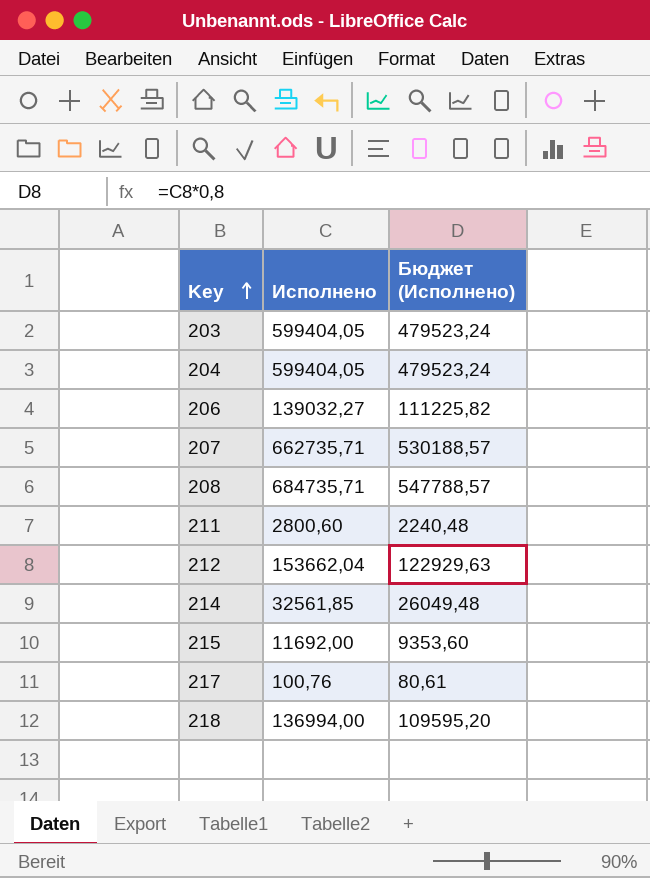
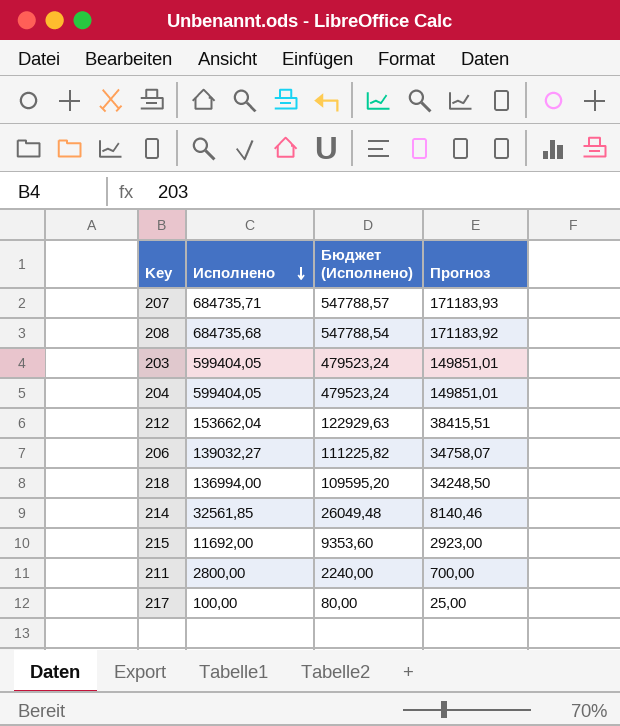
row order: Key ascending -> Исполнено descending
column Прогноз | formula: none -> [Исполнено] * 0,25
207 | Исполнено: 662735,71 -> 684735,71
207 | Бюджет (Исполнено): 530188,57 -> 547788,57
208 | Исполнено: 684735,71 -> 684735,68
208 | Бюджет (Исполнено): 547788,57 -> 547788,54
211 | Исполнено: 2800,60 -> 2800,00
211 | Бюджет (Исполнено): 2240,48 -> 2240,00
217 | Исполнено: 100,76 -> 100,00
217 | Бюджет (Исполнено): 80,61 -> 80,00

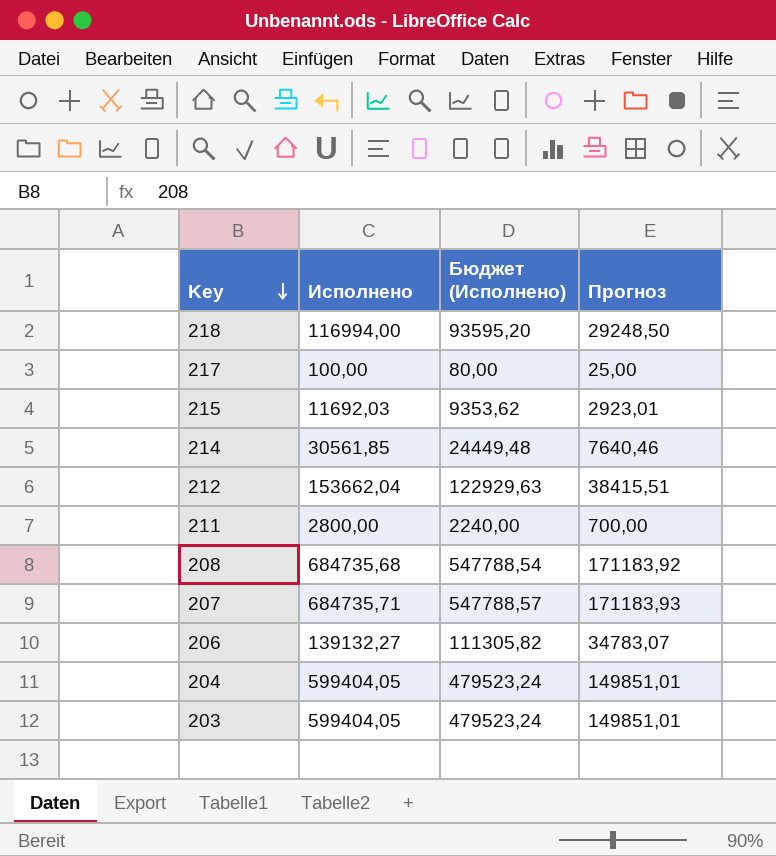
row order: Исполнено descending -> Key descending
218 | Исполнено: 136994,00 -> 116994,00
218 | Бюджет (Исполнено): 109595,20 -> 93595,20
218 | Прогноз: 34248,50 -> 29248,50
215 | Исполнено: 11692,00 -> 11692,03
215 | Бюджет (Исполнено): 9353,60 -> 9353,62
215 | Прогноз: 2923,00 -> 2923,01
214 | Исполнено: 32561,85 -> 30561,85
214 | Бюджет (Исполнено): 26049,48 -> 24449,48
214 | Прогноз: 8140,46 -> 7640,46
206 | Исполнено: 139032,27 -> 139132,27
206 | Бюджет (Исполнено): 111225,82 -> 111305,82
206 | Прогноз: 34758,07 -> 34783,07

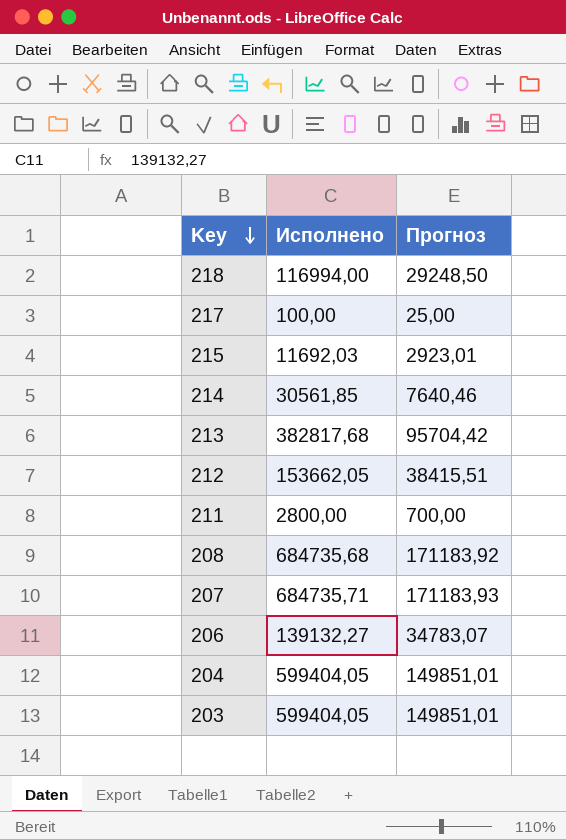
column Бюджет (Исполнено) | formula: [Исполнено] * 0,8 -> none
row 213: none -> 382817,68 | 95704,42
212 | Исполнено: 153662,04 -> 153662,05

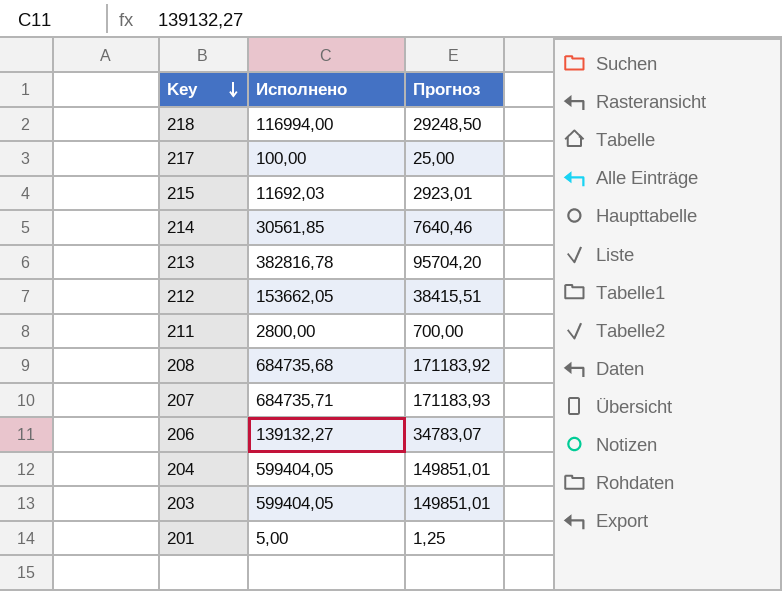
213 | Исполнено: 382817,68 -> 382816,78
213 | Прогноз: 95704,42 -> 95704,20
row 201: none -> 5,00 | 1,25

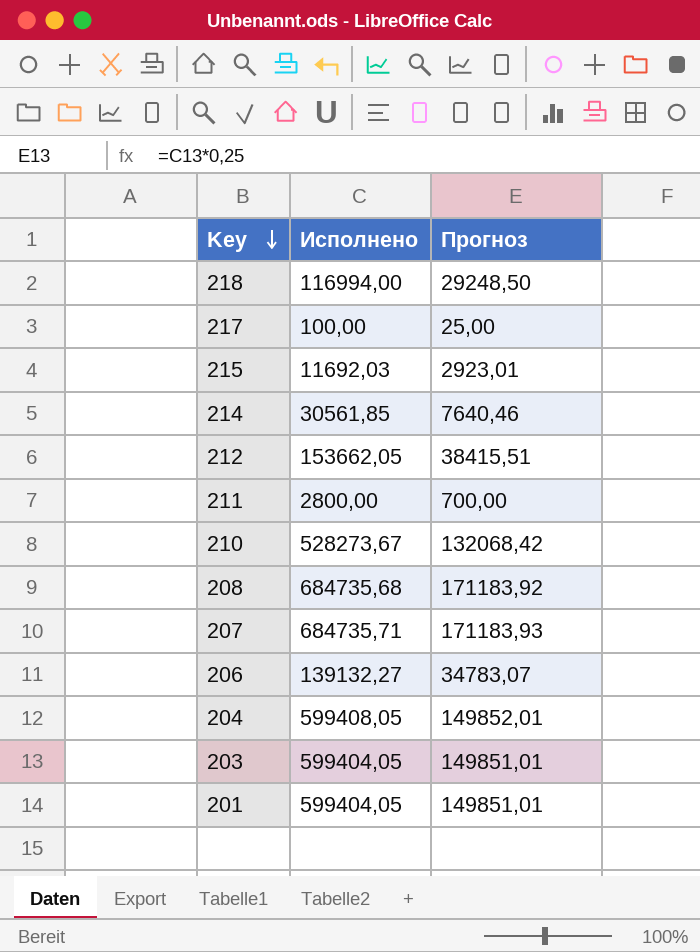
row 213: 382816,78 | 95704,20 -> none
row 210: none -> 528273,67 | 132068,42
204 | Исполнено: 599404,05 -> 599408,05
204 | Прогноз: 149851,01 -> 149852,01
201 | Исполнено: 5,00 -> 599404,05
201 | Прогноз: 1,25 -> 149851,01

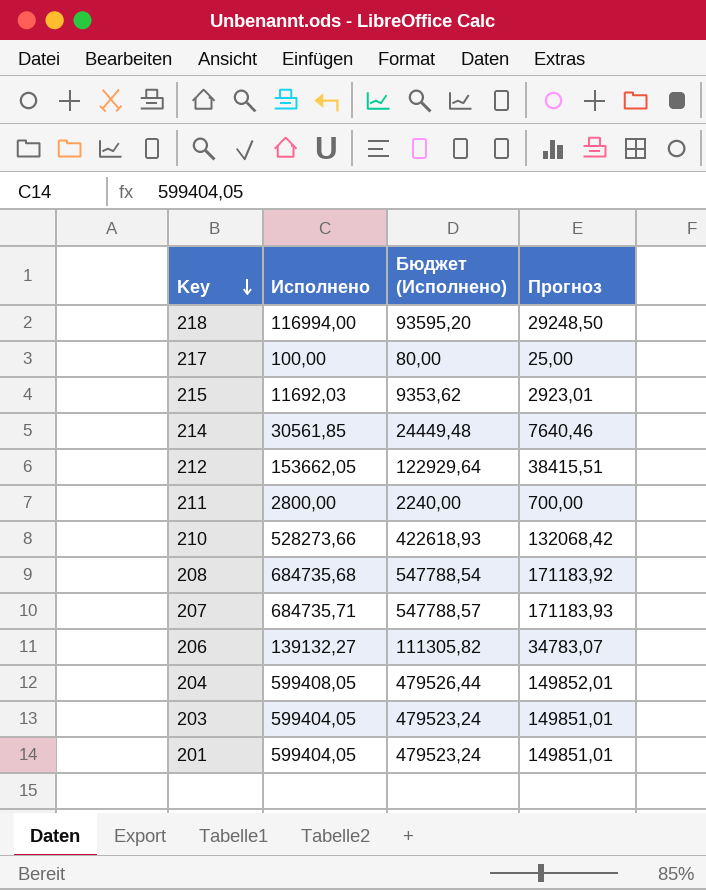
column Бюджет (Исполнено) | formula: none -> [Исполнено] * 0,8
210 | Исполнено: 528273,67 -> 528273,66

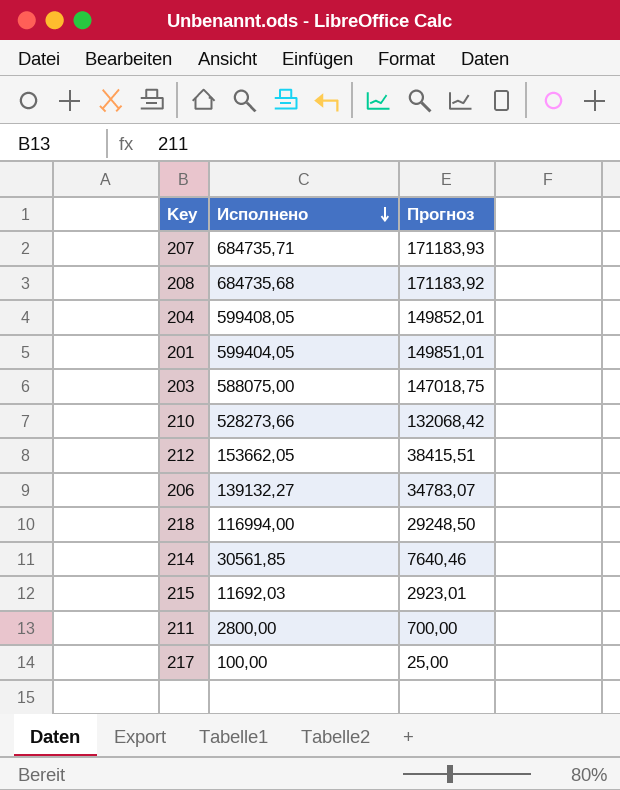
row order: Key descending -> Исполнено descending
column Бюджет (Исполнено) | formula: [Исполнено] * 0,8 -> none
203 | Исполнено: 599404,05 -> 588075,00
203 | Прогноз: 149851,01 -> 147018,75

